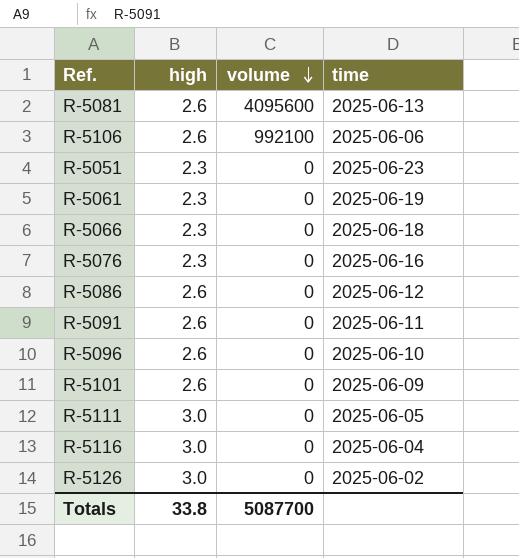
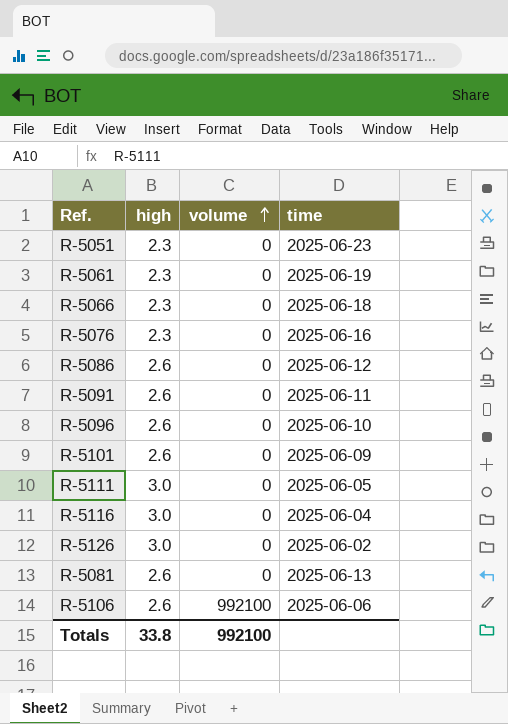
row order: volume descending -> volume ascending
R-5081 | volume: 4095600 -> 0
Totals | volume: 5087700 -> 992100

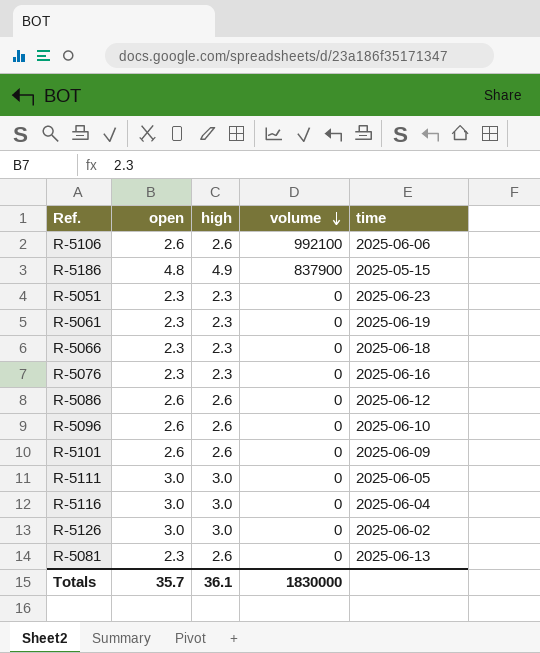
row order: volume ascending -> volume descending
column open | position: none -> 2
row R-5091: 2.6 | 0 | 2025-06-11 -> none
row R-5186: none -> 4.8 | 4.9 | 837900 | 2025-05-15
Totals | high: 33.8 -> 36.1
Totals | volume: 992100 -> 1830000

